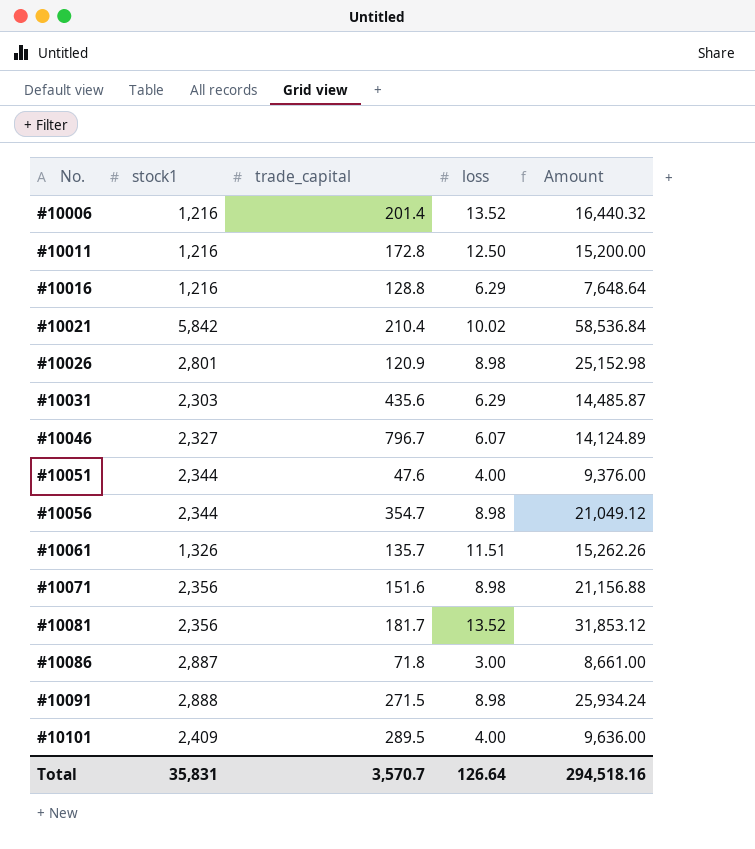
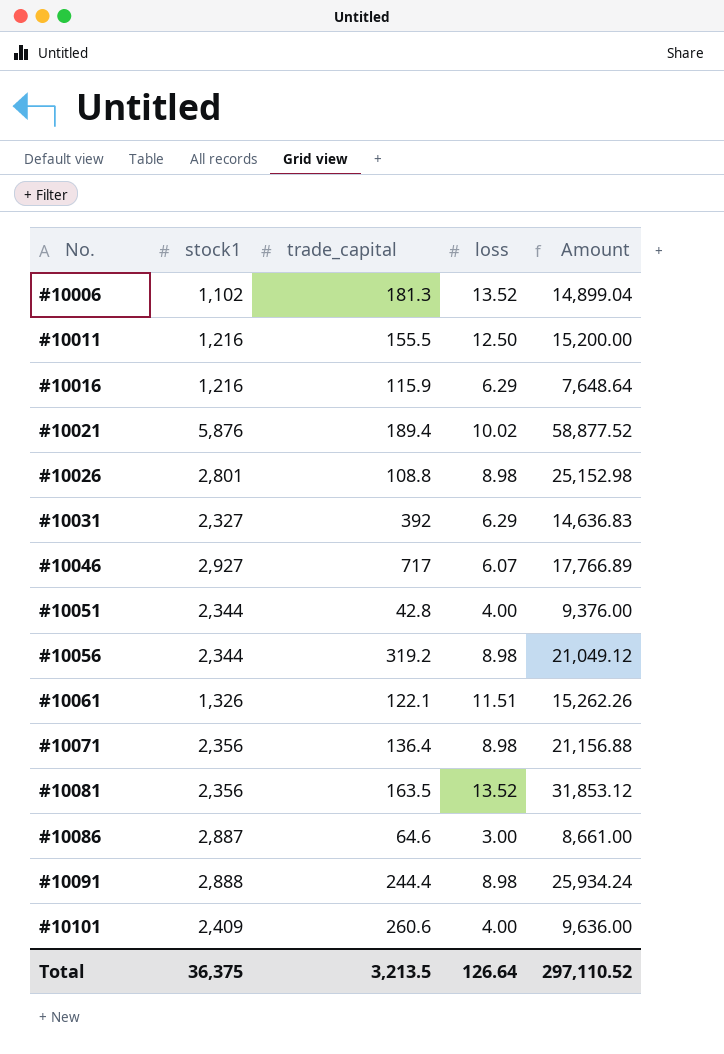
#10006 | stock1: 1,216 -> 1,102
#10006 | trade_capital: 201.4 -> 181.3
#10006 | Amount: 16,440.32 -> 14,899.04
#10011 | trade_capital: 172.8 -> 155.5
#10016 | trade_capital: 128.8 -> 115.9
#10021 | stock1: 5,842 -> 5,876
#10021 | trade_capital: 210.4 -> 189.4
#10021 | Amount: 58,536.84 -> 58,877.52
#10026 | trade_capital: 120.9 -> 108.8
#10031 | stock1: 2,303 -> 2,327
#10031 | trade_capital: 435.6 -> 392
#10031 | Amount: 14,485.87 -> 14,636.83
#10046 | stock1: 2,327 -> 2,927
#10046 | trade_capital: 796.7 -> 717
#10046 | Amount: 14,124.89 -> 17,766.89
#10051 | trade_capital: 47.6 -> 42.8
#10056 | trade_capital: 354.7 -> 319.2
#10061 | trade_capital: 135.7 -> 122.1
#10071 | trade_capital: 151.6 -> 136.4
#10081 | trade_capital: 181.7 -> 163.5
#10086 | trade_capital: 71.8 -> 64.6
#10091 | trade_capital: 271.5 -> 244.4
#10101 | trade_capital: 289.5 -> 260.6
Total | stock1: 35,831 -> 36,375
Total | trade_capital: 3,570.7 -> 3,213.5
Total | Amount: 294,518.16 -> 297,110.52

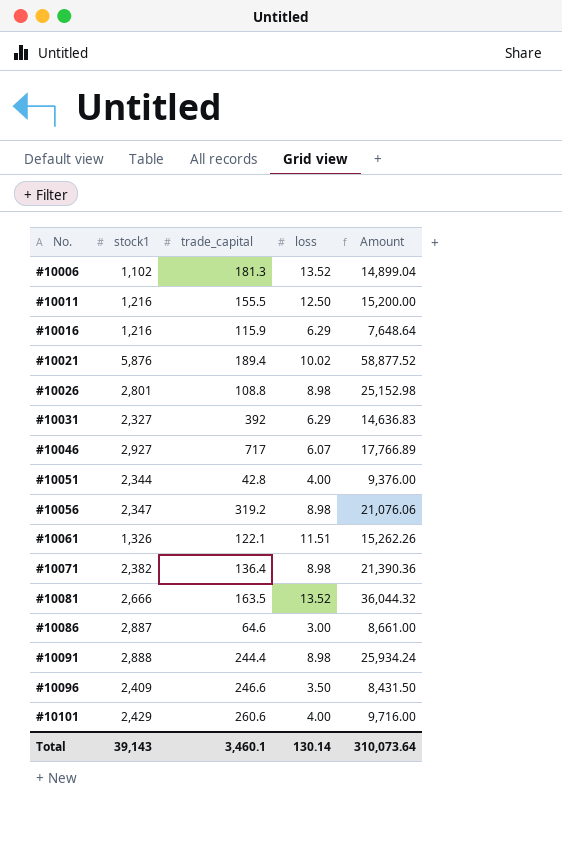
#10056 | stock1: 2,344 -> 2,347
#10056 | Amount: 21,049.12 -> 21,076.06
#10071 | stock1: 2,356 -> 2,382
#10071 | Amount: 21,156.88 -> 21,390.36
#10081 | stock1: 2,356 -> 2,666
#10081 | Amount: 31,853.12 -> 36,044.32
row #10096: none -> 2,409 | 246.6 | 3.50 | 8,431.50
#10101 | stock1: 2,409 -> 2,429
#10101 | Amount: 9,636.00 -> 9,716.00
Total | stock1: 36,375 -> 39,143
Total | trade_capital: 3,213.5 -> 3,460.1
Total | loss: 126.64 -> 130.14
Total | Amount: 297,110.52 -> 310,073.64

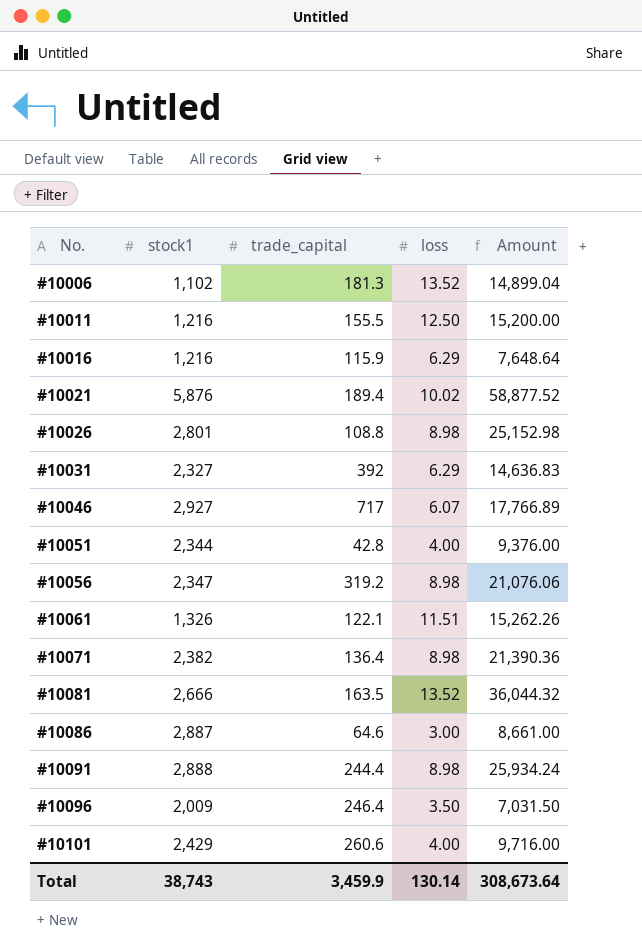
#10096 | stock1: 2,409 -> 2,009
#10096 | trade_capital: 246.6 -> 246.4
#10096 | Amount: 8,431.50 -> 7,031.50
Total | stock1: 39,143 -> 38,743
Total | trade_capital: 3,460.1 -> 3,459.9
Total | Amount: 310,073.64 -> 308,673.64

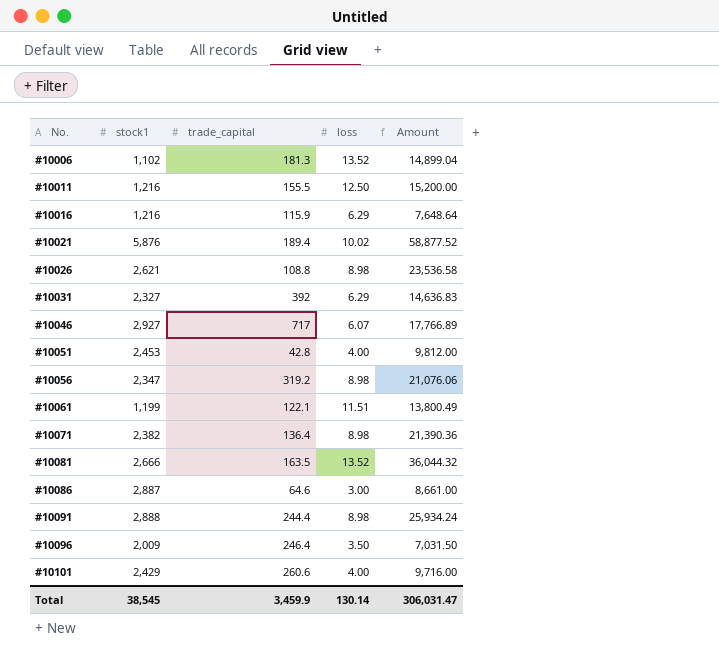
#10026 | stock1: 2,801 -> 2,621
#10026 | Amount: 25,152.98 -> 23,536.58
#10051 | stock1: 2,344 -> 2,453
#10051 | Amount: 9,376.00 -> 9,812.00
#10061 | stock1: 1,326 -> 1,199
#10061 | Amount: 15,262.26 -> 13,800.49
Total | stock1: 38,743 -> 38,545
Total | Amount: 308,673.64 -> 306,031.47

